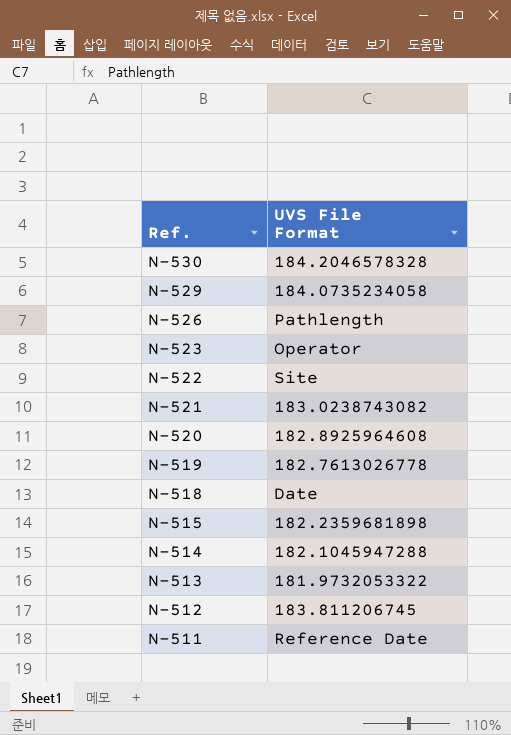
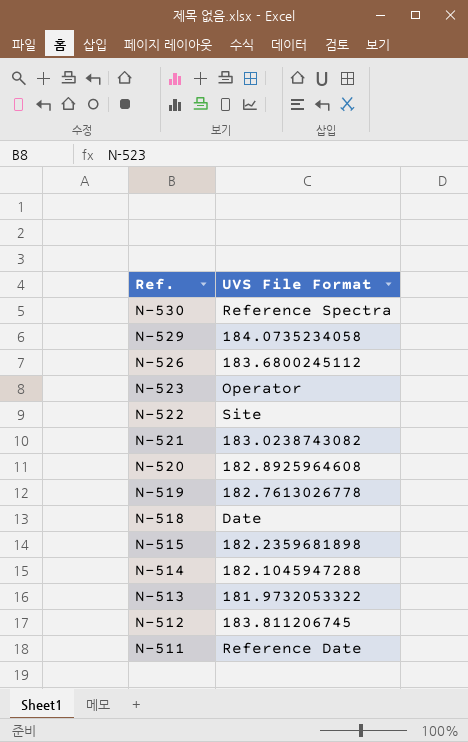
N-530 | UVS File Format: 184.2046578328 -> Reference Spectra
N-526 | UVS File Format: Pathlength -> 183.6800245112

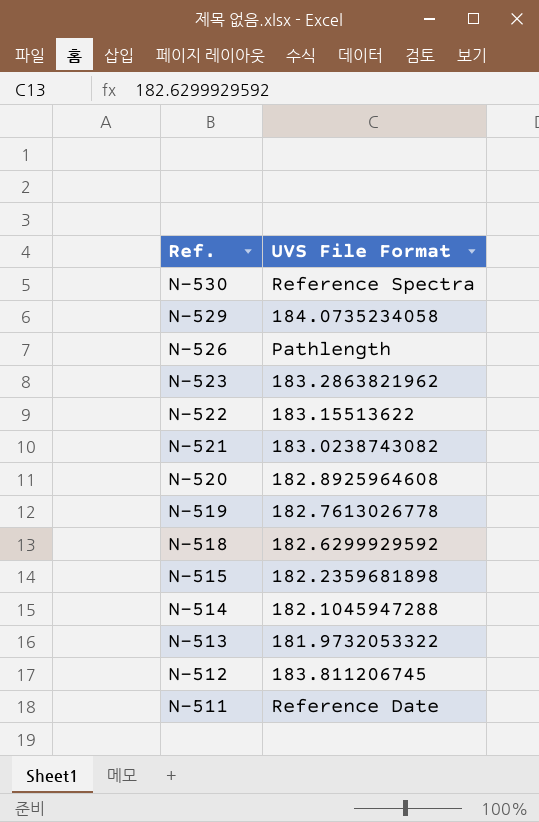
N-526 | UVS File Format: 183.6800245112 -> Pathlength
N-523 | UVS File Format: Operator -> 183.2863821962
N-522 | UVS File Format: Site -> 183.15513622
N-518 | UVS File Format: Date -> 182.6299929592

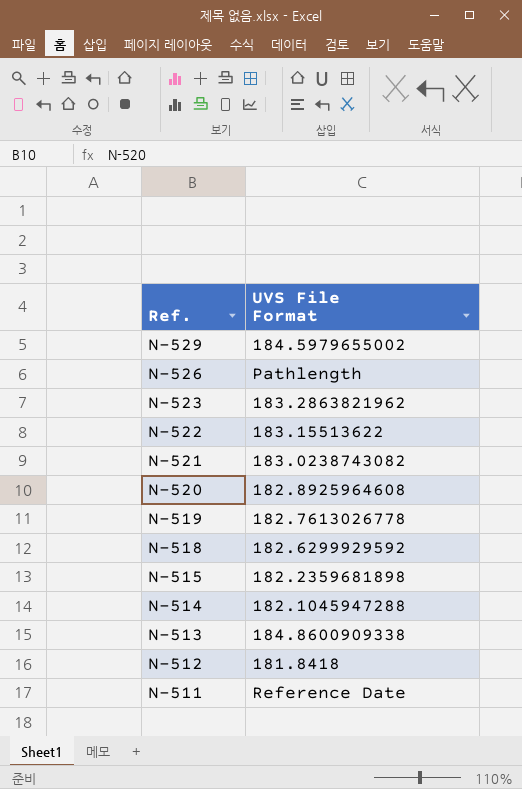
row N-530: Reference Spectra -> none
N-529 | UVS File Format: 184.0735234058 -> 184.5979655002
N-513 | UVS File Format: 181.9732053322 -> 184.8600909338
N-512 | UVS File Format: 183.811206745 -> 181.8418

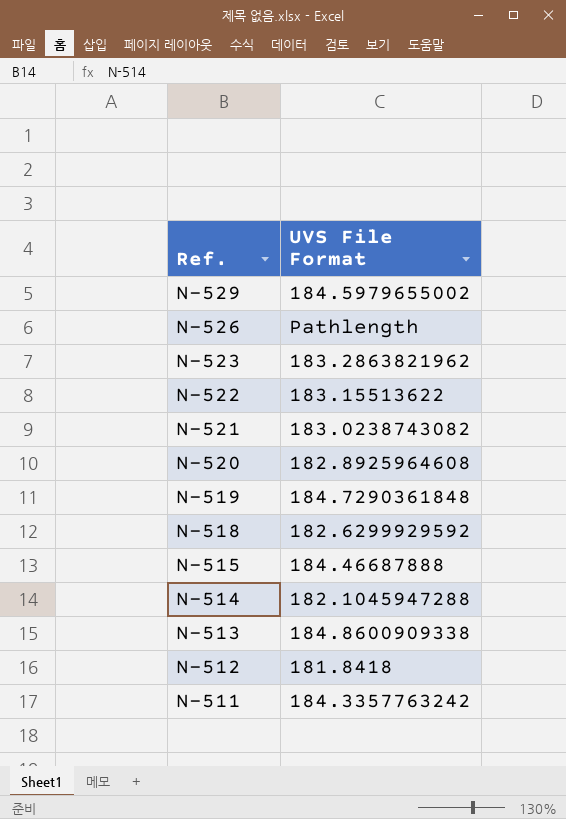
N-519 | UVS File Format: 182.7613026778 -> 184.7290361848
N-515 | UVS File Format: 182.2359681898 -> 184.46687888
N-511 | UVS File Format: Reference Date -> 184.3357763242

